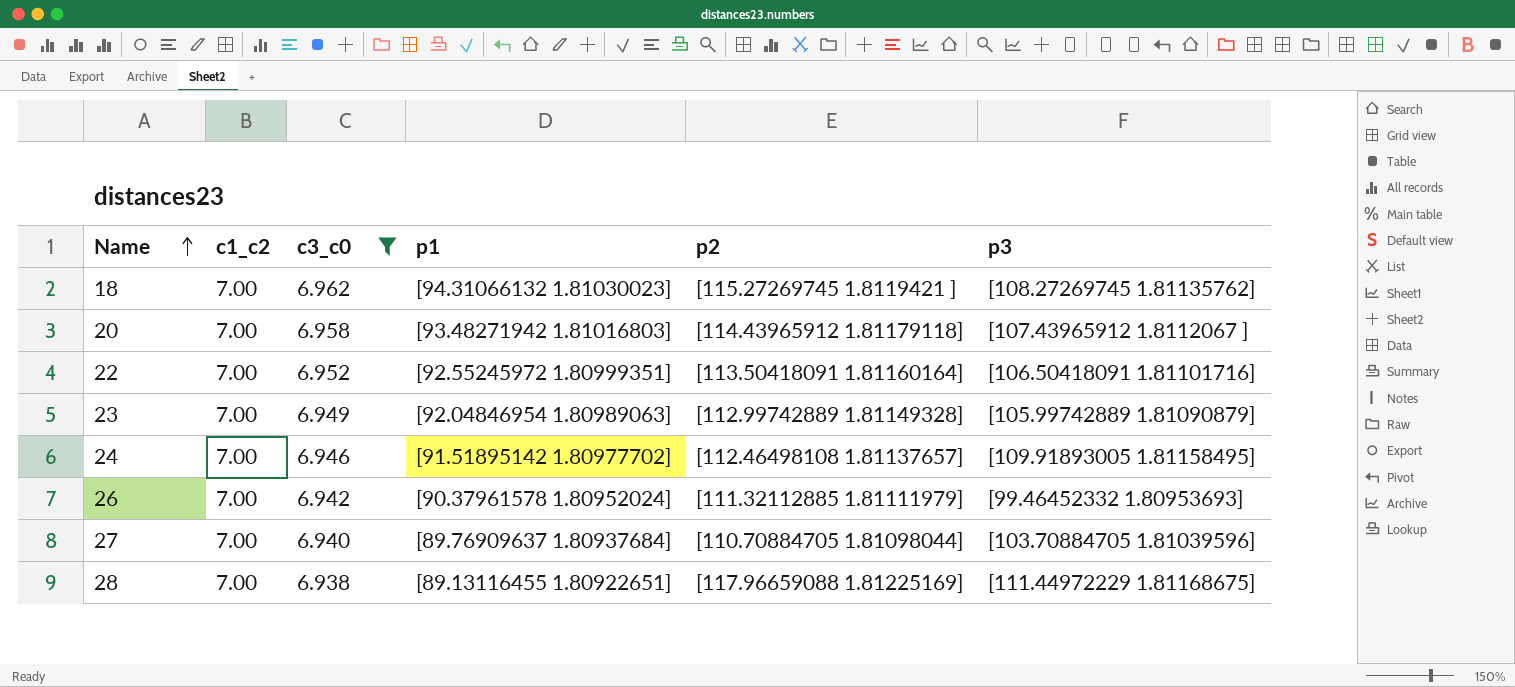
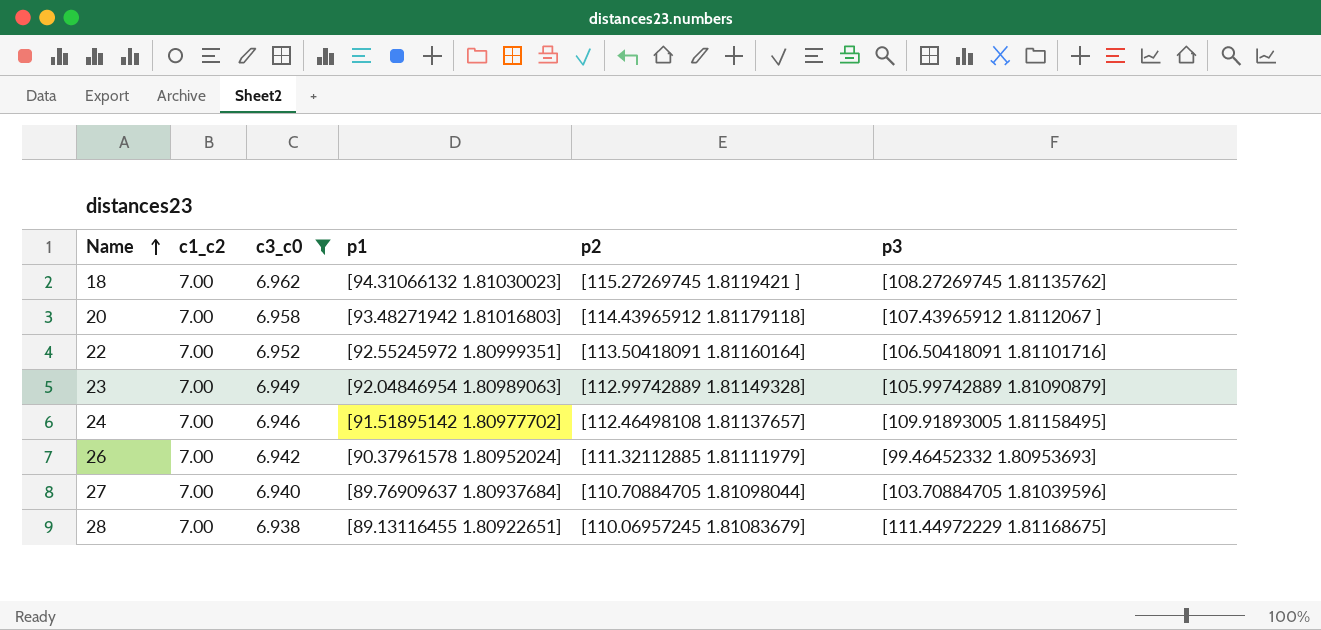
28 | p2: [117.96659088 1.81225169] -> [110.06957245 1.81083679]

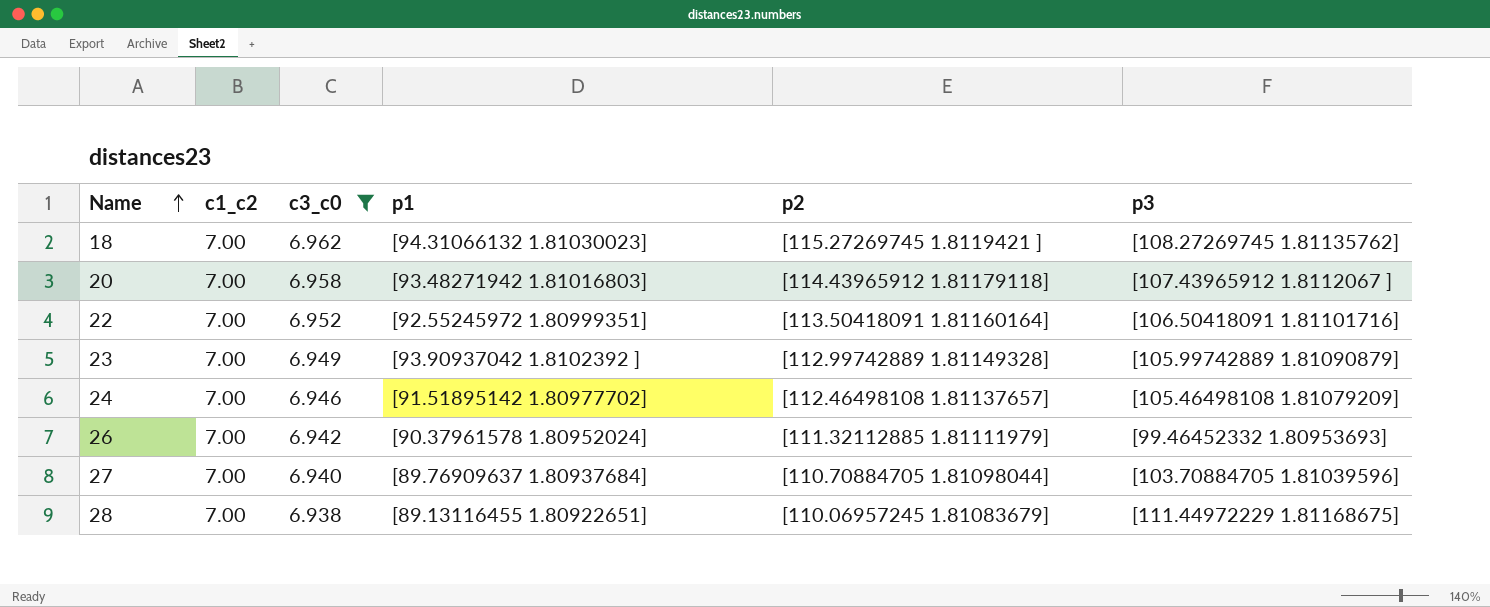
23 | p1: [92.04846954 1.80989063] -> [93.90937042 1.8102392 ]
24 | p3: [109.91893005 1.81158495] -> [105.46498108 1.81079209]

